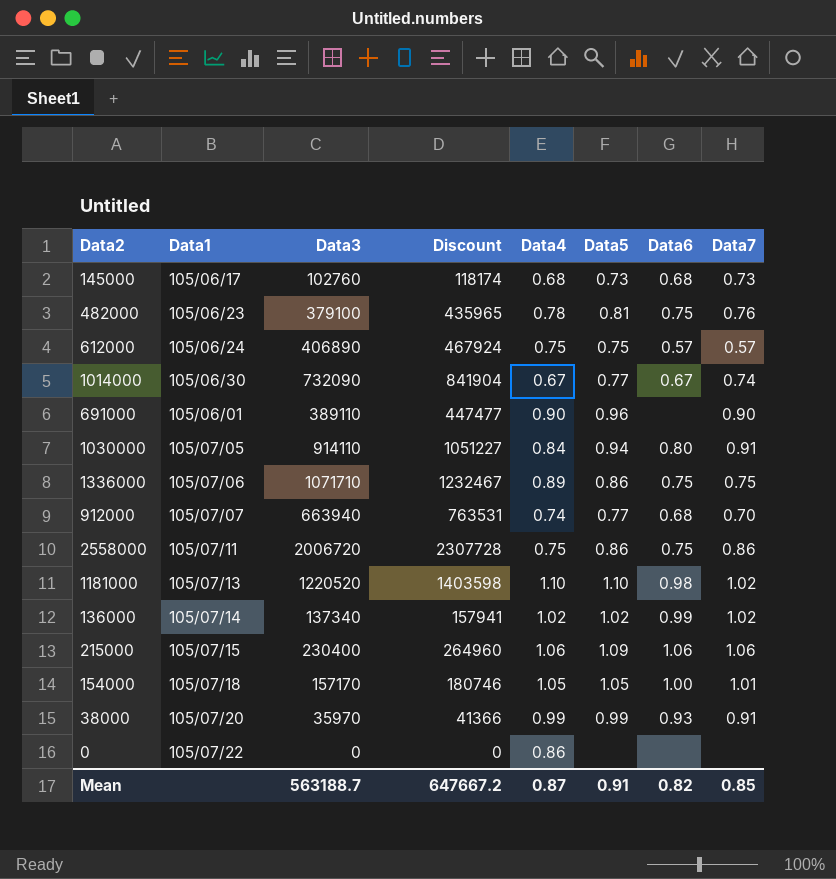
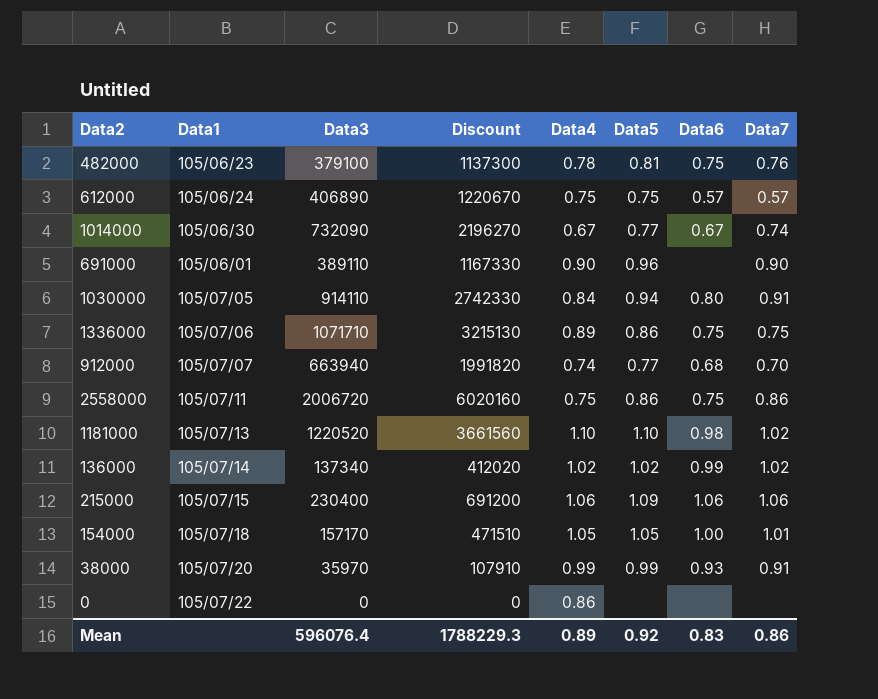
column Discount | formula: [Data3] * 1.15 -> [Data3] * 3
row 145000: 105/06/17 | 102760 | 118174 | 0.68 | 0.73 | 0.68 | 0.73 -> none
Mean | Data3: 563188.7 -> 596076.4
Mean | Discount: 647667.2 -> 1788229.3
Mean | Data4: 0.87 -> 0.89
Mean | Data5: 0.91 -> 0.92
Mean | Data6: 0.82 -> 0.83
Mean | Data7: 0.85 -> 0.86

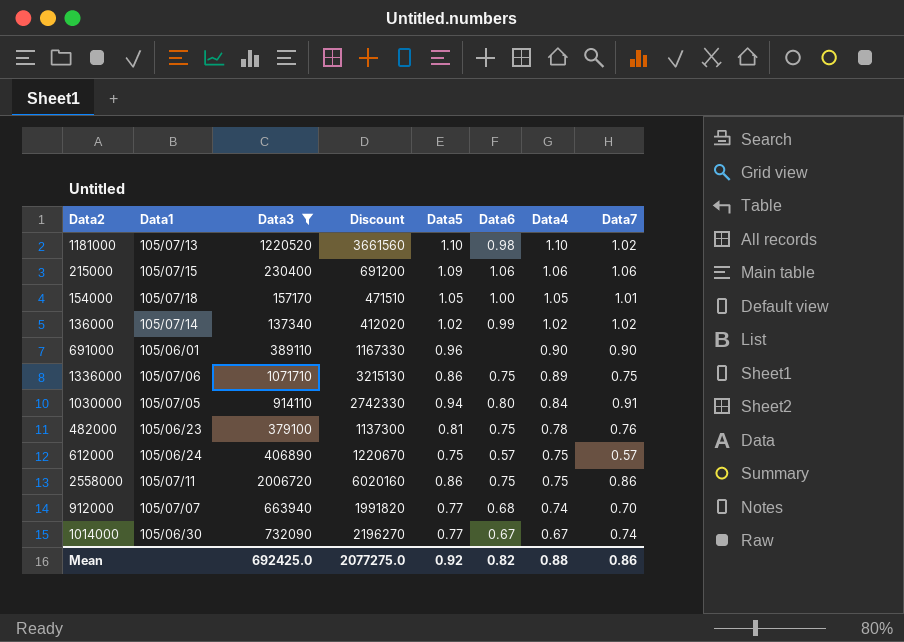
filter: none -> Data3 >= 137340
row order: none -> Data4 descending
column Data4 | position: 5 -> 7
Mean | Data3: 596076.4 -> 692425.0
Mean | Discount: 1788229.3 -> 2077275.0
Mean | Data6: 0.83 -> 0.82
Mean | Data4: 0.89 -> 0.88

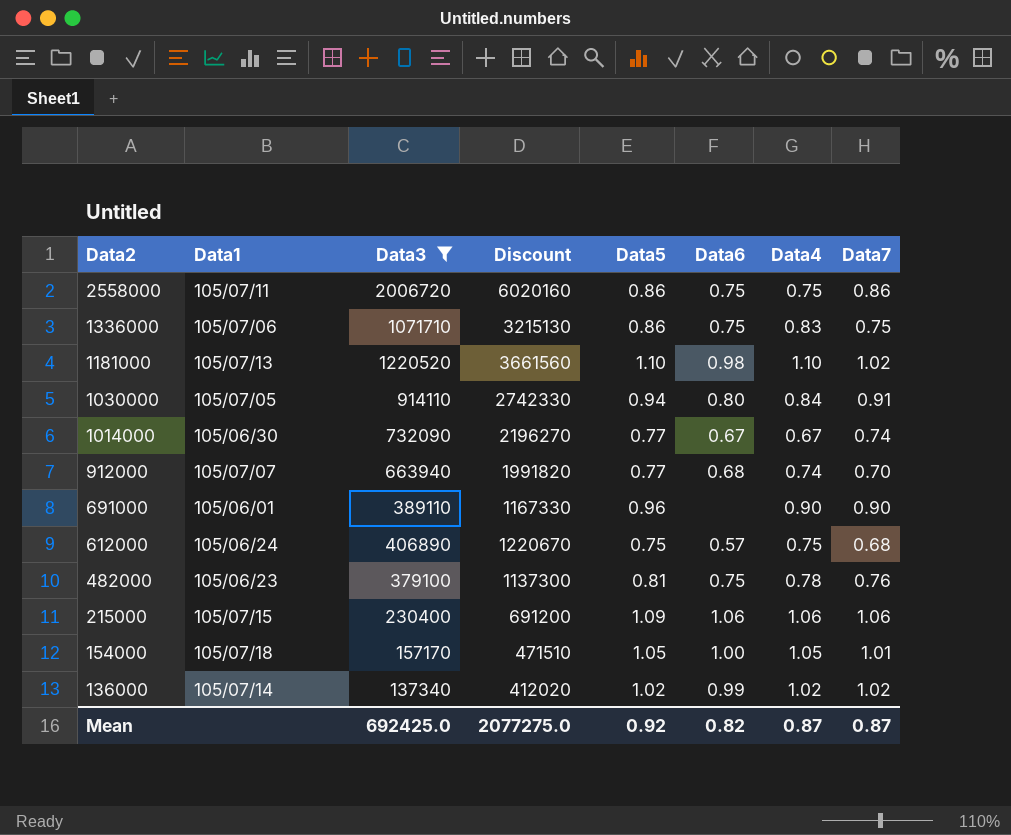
row order: Data4 descending -> Data2 descending
1336000 | Data4: 0.89 -> 0.83
612000 | Data7: 0.57 -> 0.68
Mean | Data4: 0.88 -> 0.87
Mean | Data7: 0.86 -> 0.87

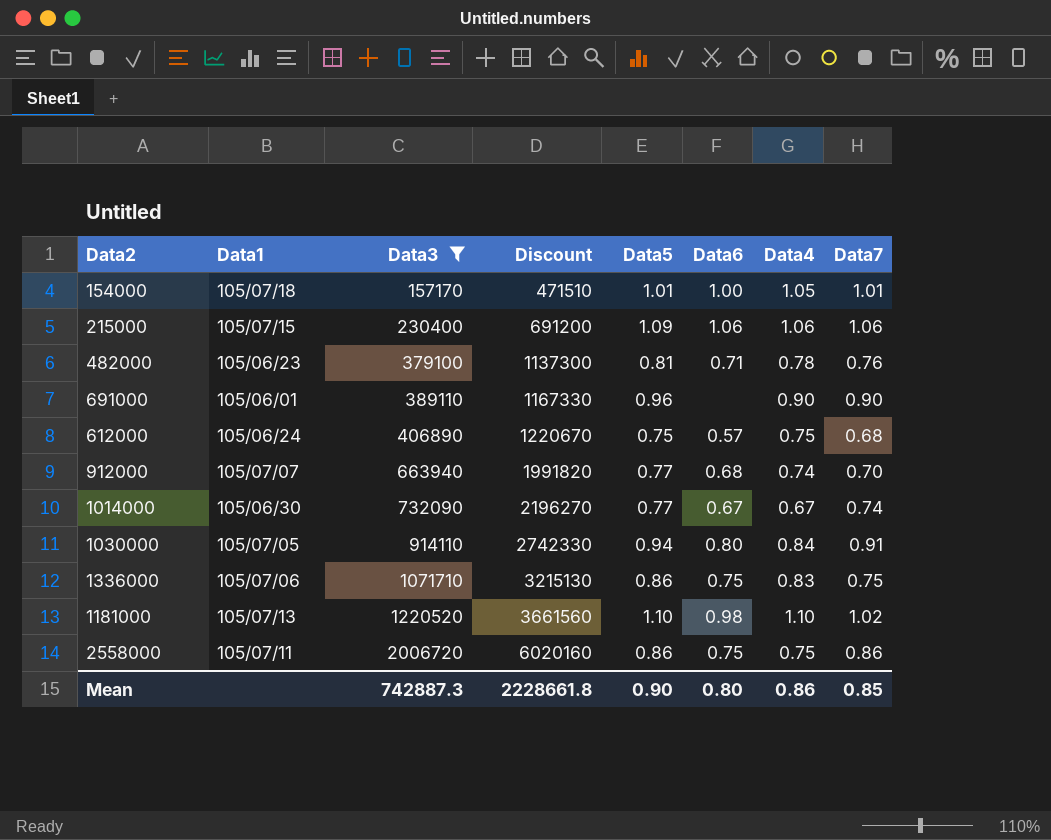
row order: Data2 descending -> Data3 ascending
row 136000: 105/07/14 | 137340 | 412020 | 1.02 | 0.99 | 1.02 | 1.02 -> none
154000 | Data5: 1.05 -> 1.01
482000 | Data6: 0.75 -> 0.71
Mean | Data3: 692425.0 -> 742887.3
Mean | Discount: 2077275.0 -> 2228661.8
Mean | Data5: 0.92 -> 0.90
Mean | Data6: 0.82 -> 0.80
Mean | Data4: 0.87 -> 0.86
Mean | Data7: 0.87 -> 0.85

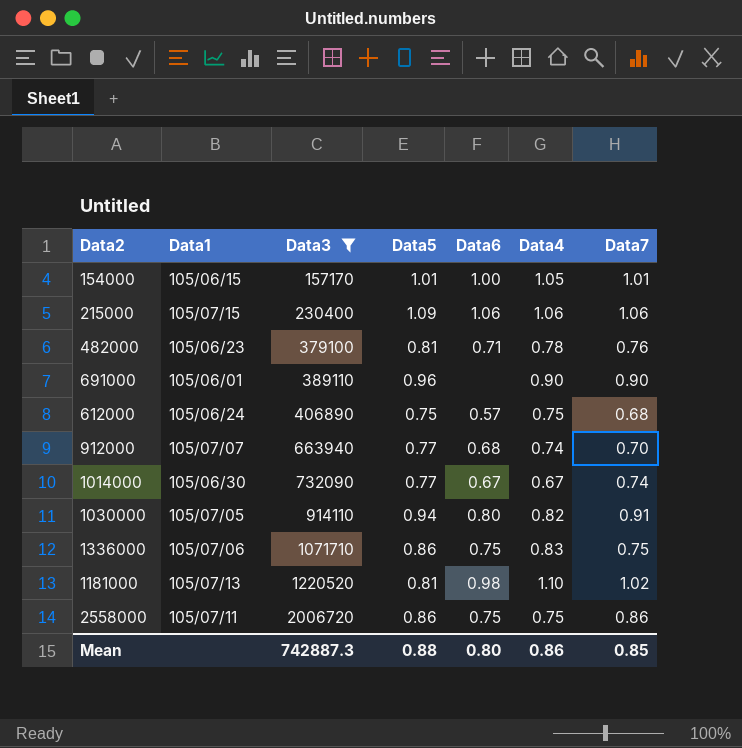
column Discount | formula: [Data3] * 3 -> none
154000 | Data1: 105/07/18 -> 105/06/15
1030000 | Data4: 0.84 -> 0.82
1181000 | Data5: 1.10 -> 0.81
Mean | Data5: 0.90 -> 0.88

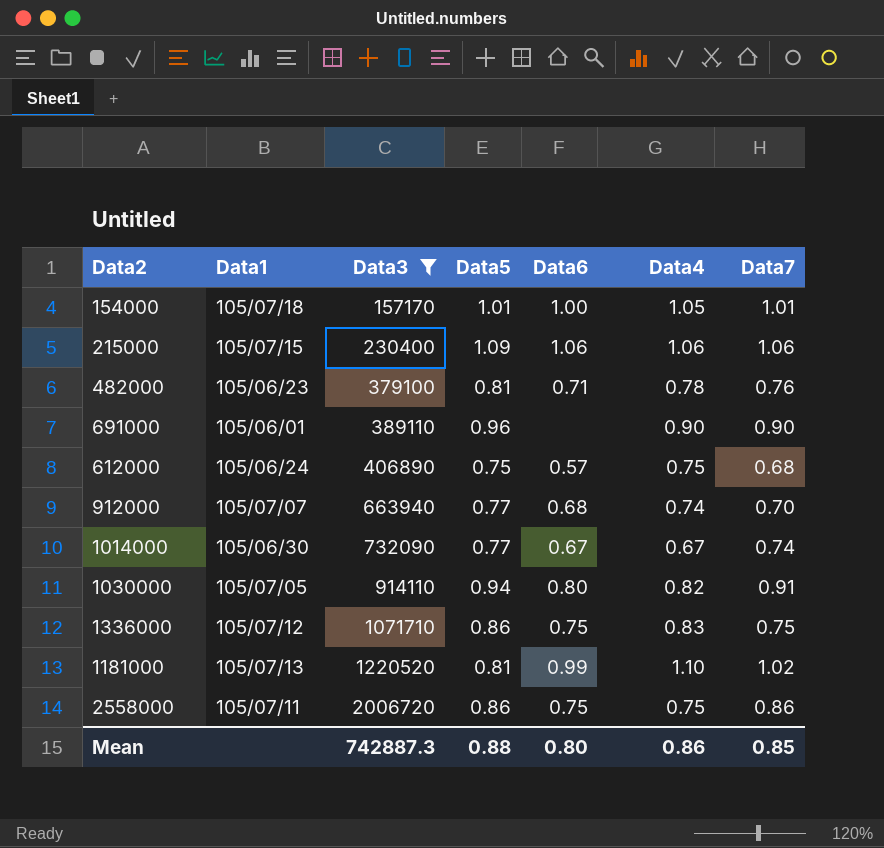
154000 | Data1: 105/06/15 -> 105/07/18
1336000 | Data1: 105/07/06 -> 105/07/12
1181000 | Data6: 0.98 -> 0.99

